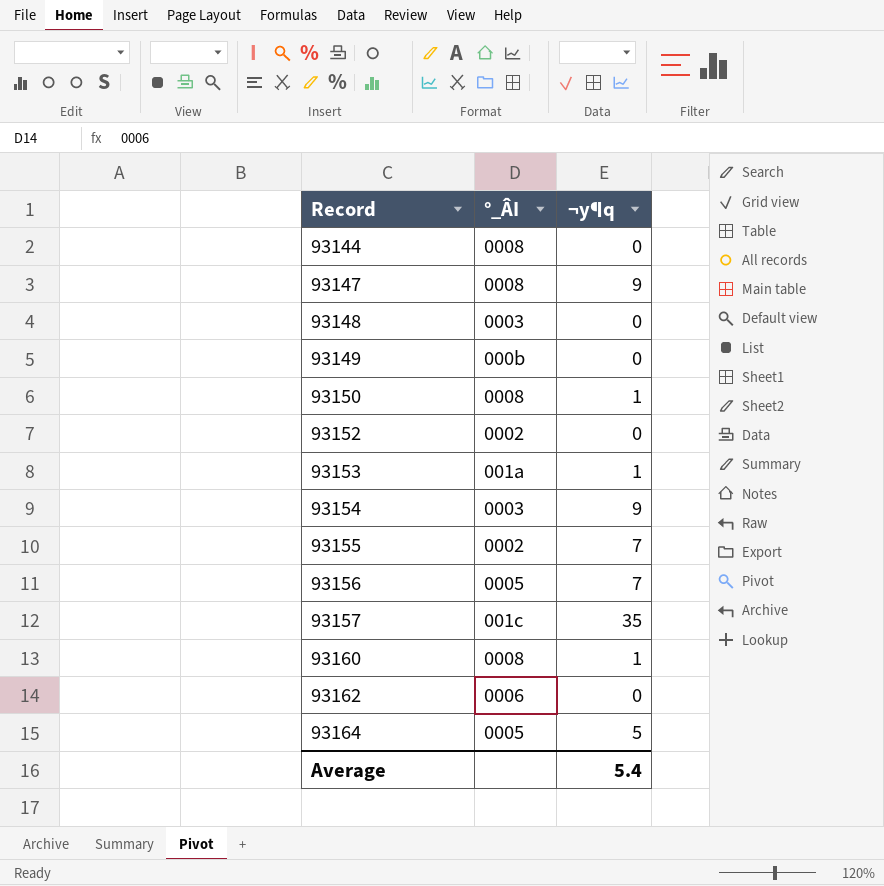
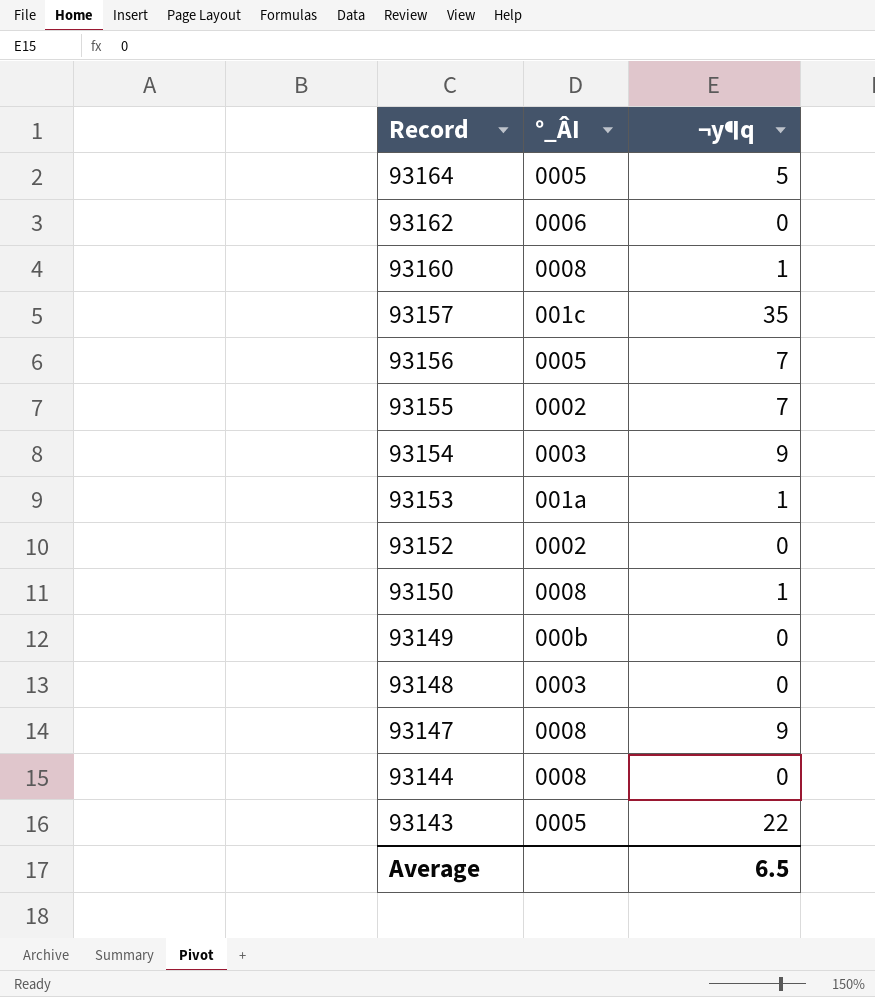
row order: Record ascending -> Record descending
row 93143: none -> 0005 | 22
Average | ¬y¶q: 5.4 -> 6.5

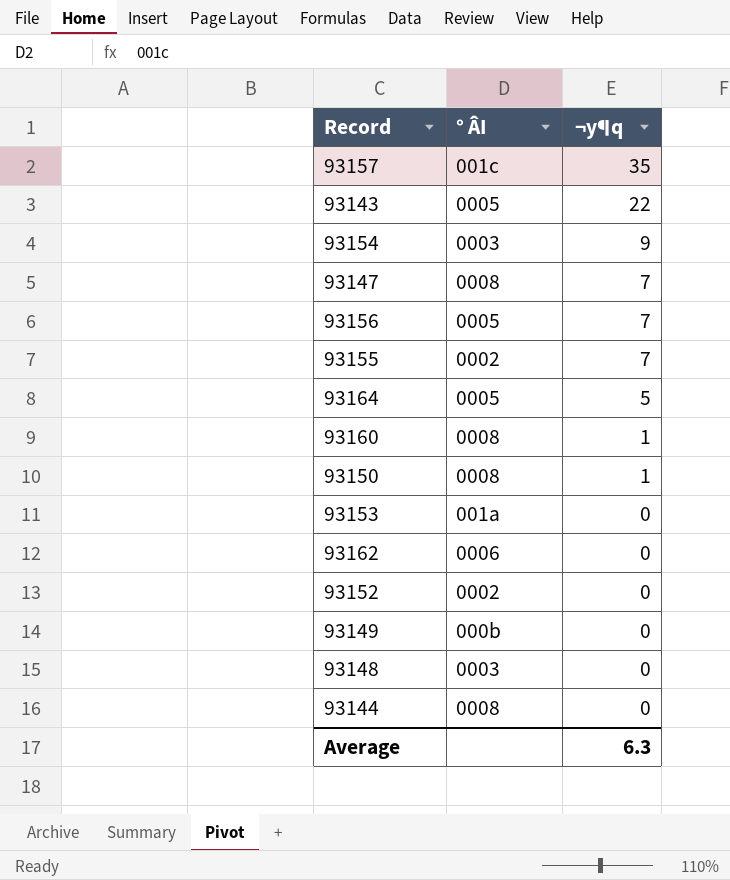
row order: Record descending -> ¬y¶q descending
column name: °_ÂI -> ° ÂI
93147 | ¬y¶q: 9 -> 7
93153 | ¬y¶q: 1 -> 0
Average | ¬y¶q: 6.5 -> 6.3

